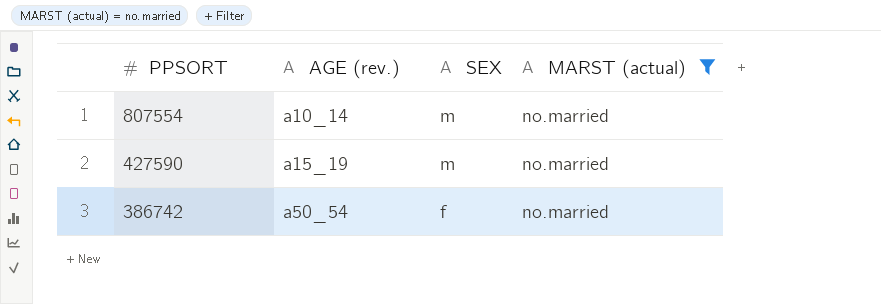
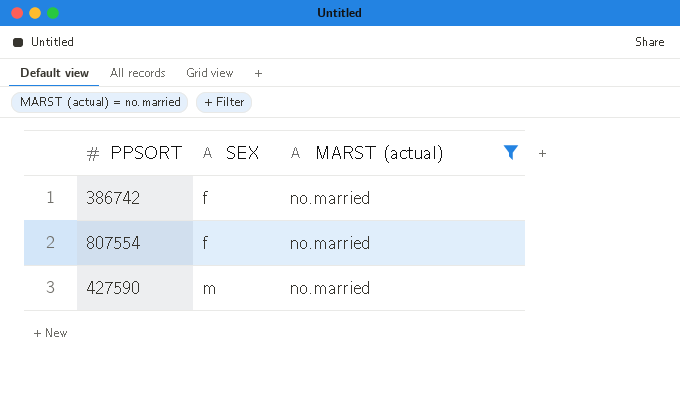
row order: PPSORT descending -> SEX ascending
column AGE (rev.) | position: 2 -> none
807554 | SEX: m -> f

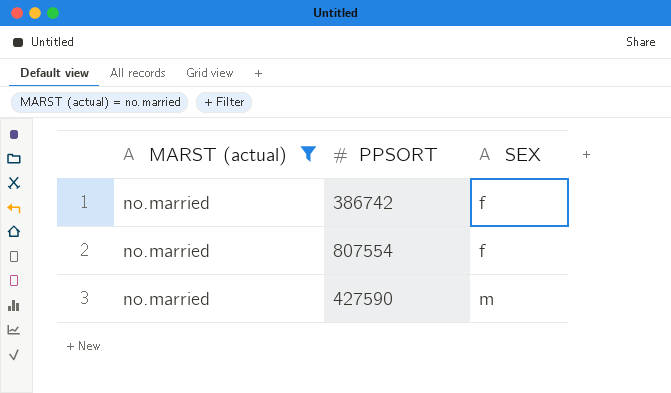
column MARST (actual) | position: 3 -> 1

